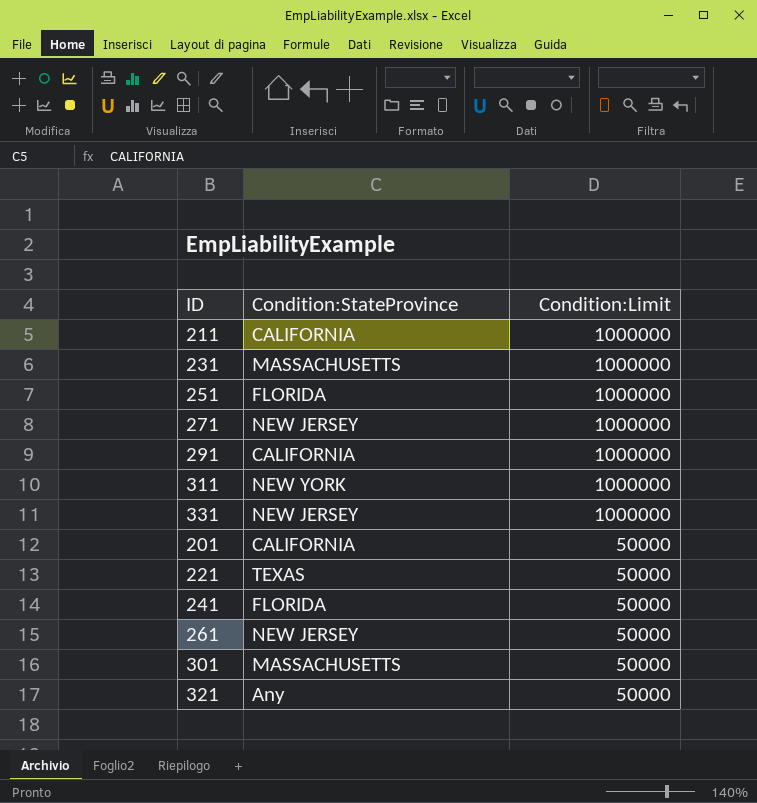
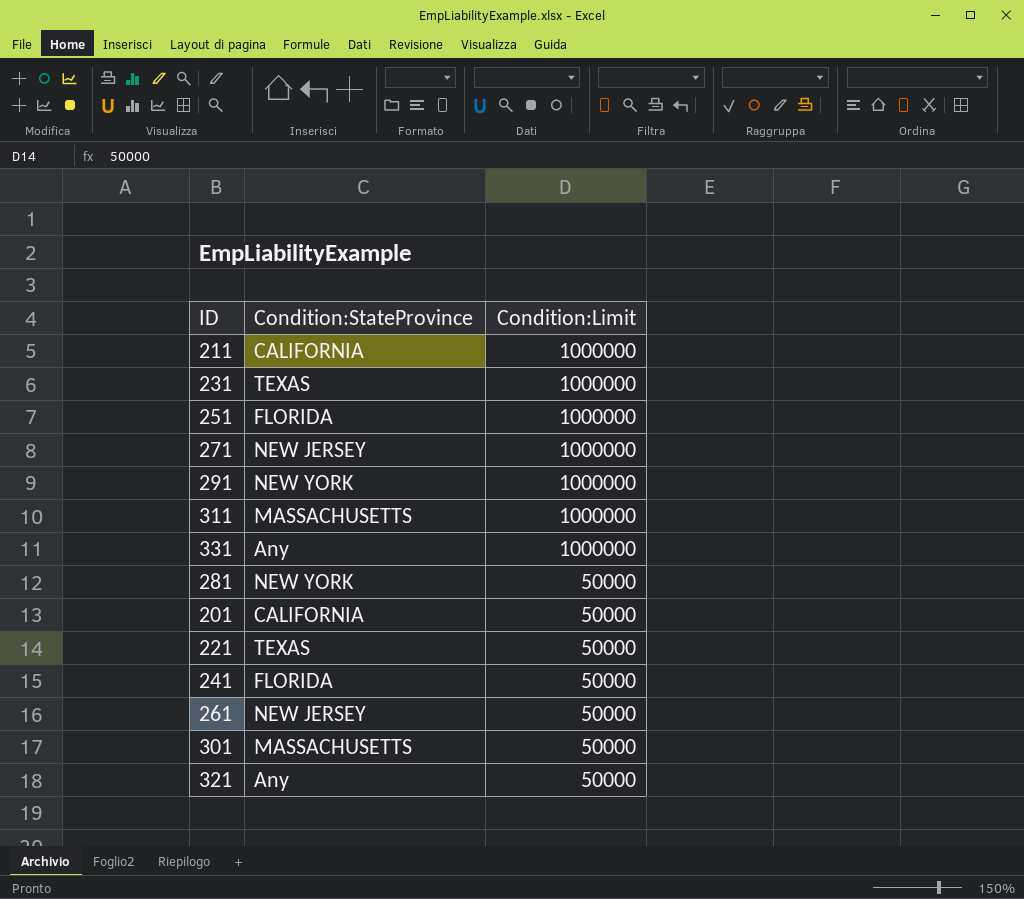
231 | Condition:StateProvince: MASSACHUSETTS -> TEXAS
291 | Condition:StateProvince: CALIFORNIA -> NEW YORK
311 | Condition:StateProvince: NEW YORK -> MASSACHUSETTS
331 | Condition:StateProvince: NEW JERSEY -> Any
row 281: none -> NEW YORK | 50000

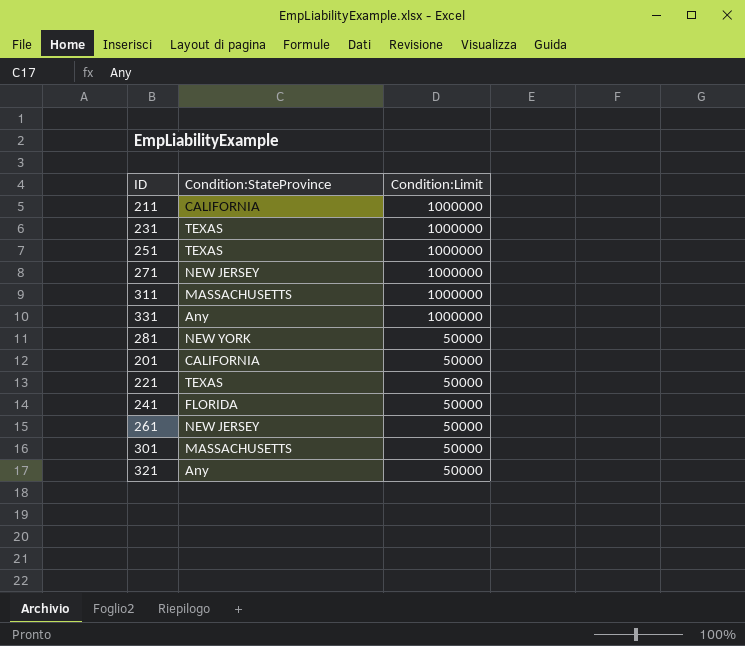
row 291: NEW YORK | 1000000 -> none
251 | Condition:StateProvince: FLORIDA -> TEXAS

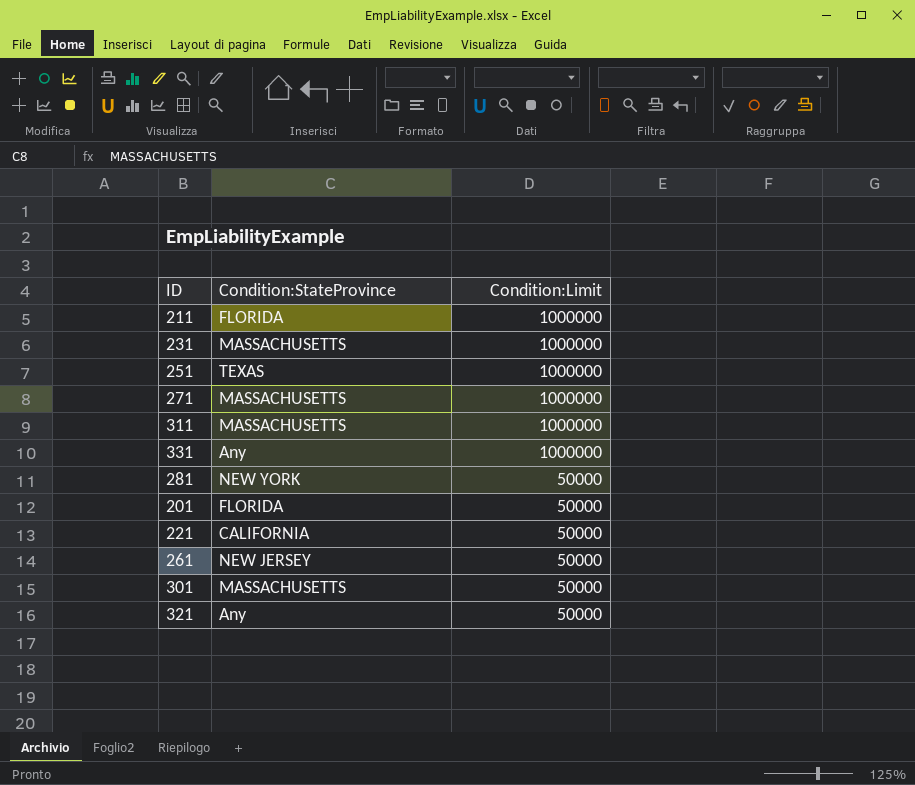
row 241: FLORIDA | 50000 -> none
211 | Condition:StateProvince: CALIFORNIA -> FLORIDA
231 | Condition:StateProvince: TEXAS -> MASSACHUSETTS
271 | Condition:StateProvince: NEW JERSEY -> MASSACHUSETTS
201 | Condition:StateProvince: CALIFORNIA -> FLORIDA
221 | Condition:StateProvince: TEXAS -> CALIFORNIA

